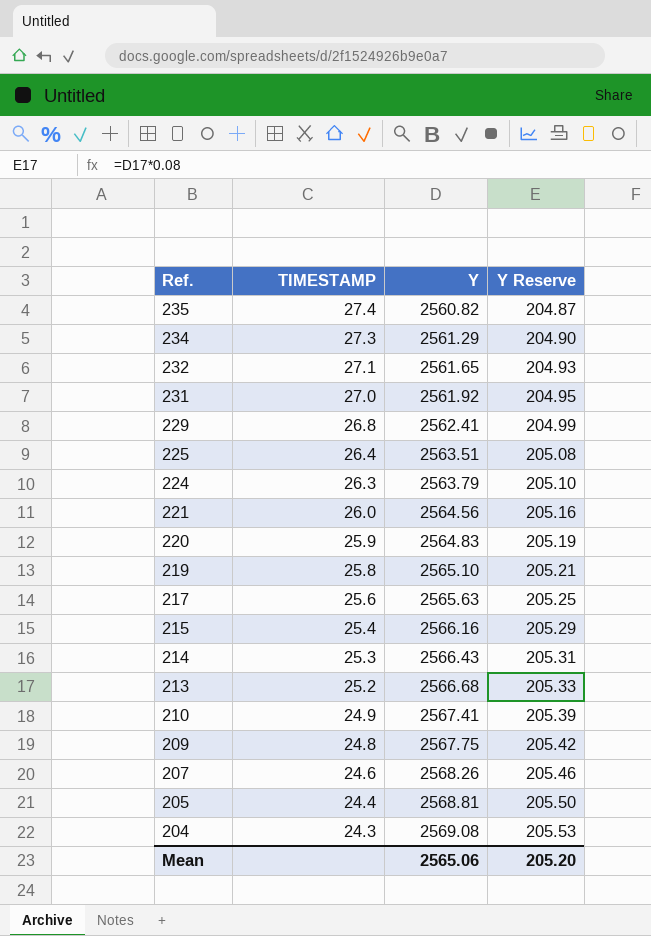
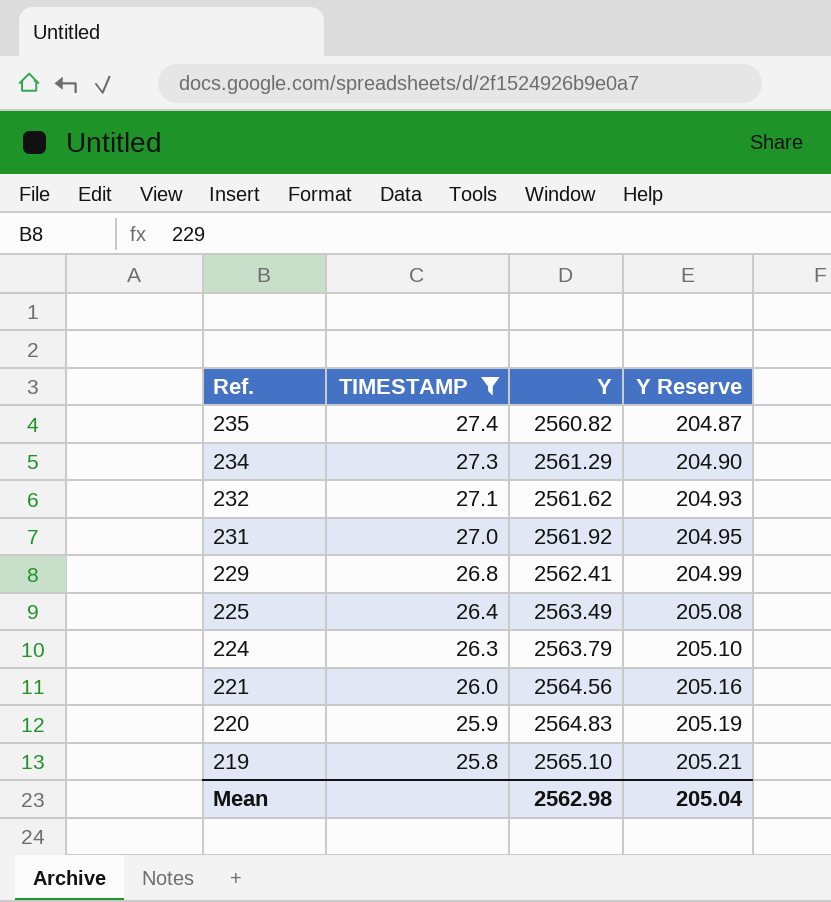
filter: none -> TIMESTAMP >= 25.8
232 | Y: 2561.65 -> 2561.62
225 | Y: 2563.51 -> 2563.49
Mean | Y: 2565.06 -> 2562.98
Mean | Y Reserve: 205.20 -> 205.04

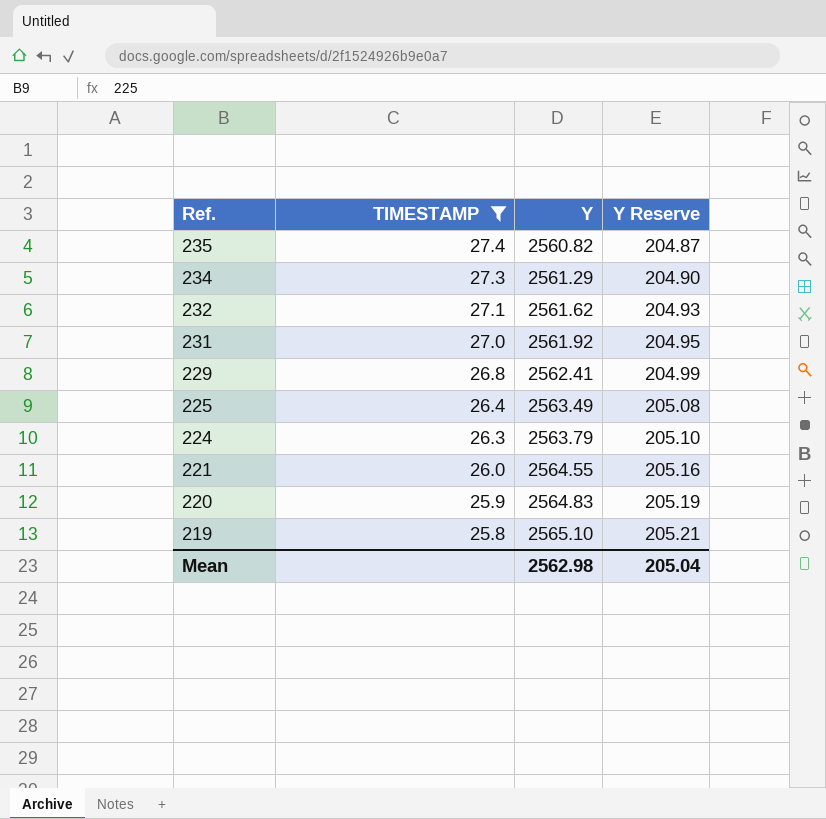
221 | Y: 2564.56 -> 2564.55

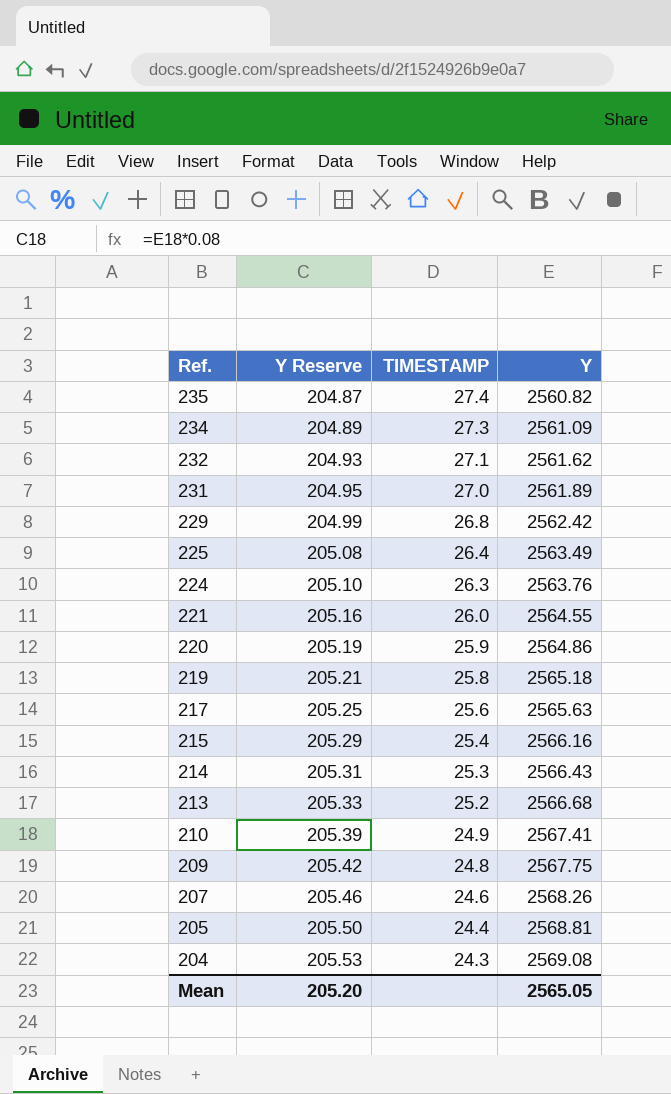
filter: TIMESTAMP >= 25.8 -> none
column Y Reserve | position: 4 -> 2
234 | Y Reserve: 204.90 -> 204.89
234 | Y: 2561.29 -> 2561.09
231 | Y: 2561.92 -> 2561.89
229 | Y: 2562.41 -> 2562.42
224 | Y: 2563.79 -> 2563.76
220 | Y: 2564.83 -> 2564.86
219 | Y: 2565.10 -> 2565.18
Mean | Y Reserve: 205.04 -> 205.20
Mean | Y: 2562.98 -> 2565.05

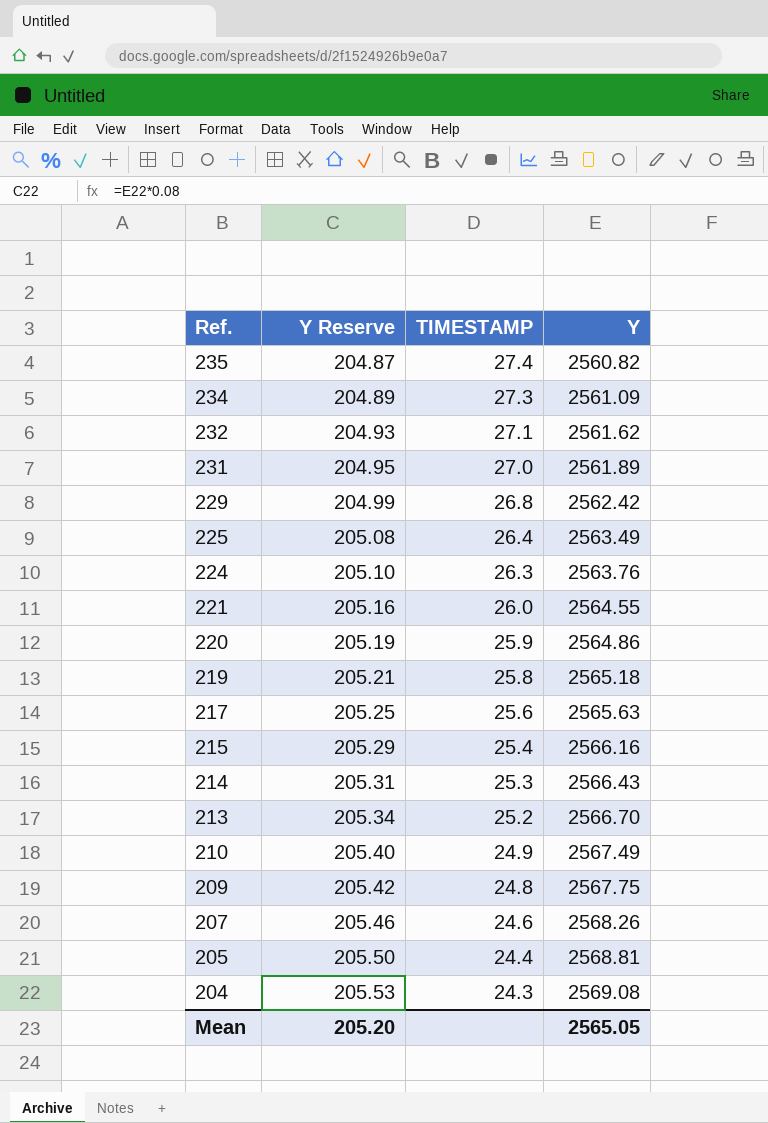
213 | Y Reserve: 205.33 -> 205.34
213 | Y: 2566.68 -> 2566.70
210 | Y Reserve: 205.39 -> 205.40
210 | Y: 2567.41 -> 2567.49

